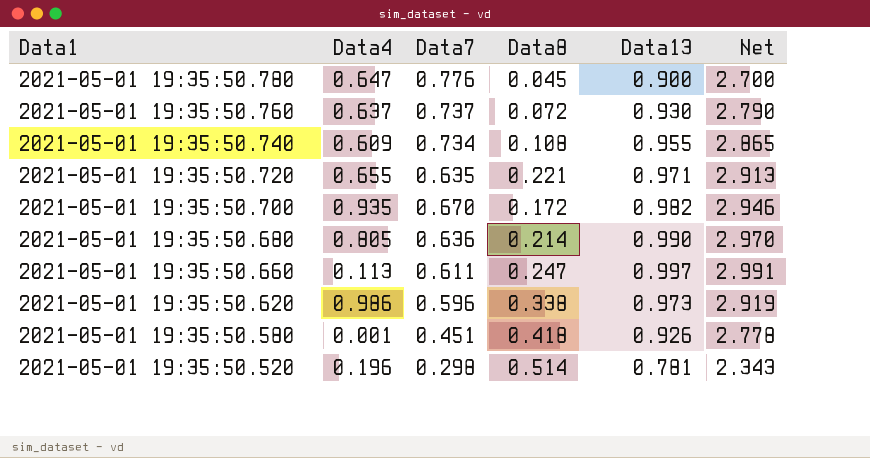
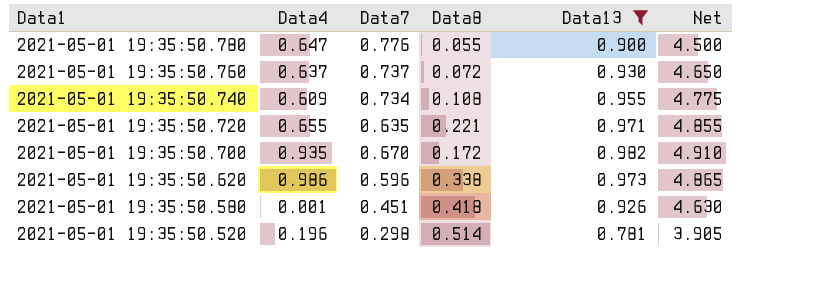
filter: none -> Data13 <= 0.982
column Net | formula: [Data13] * 3 -> [Data13] * 5
2021-05-01 19:35:50.780 | Data8: 0.045 -> 0.055

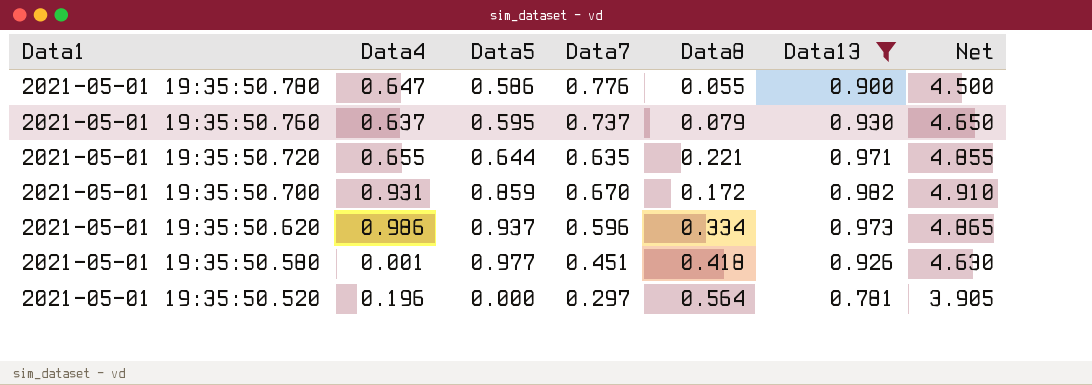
column Data5 | position: none -> 3
row 2021-05-01 19:35:50.740: 0.609 | 0.734 | 0.108 | 0.955 | 4.775 -> none
2021-05-01 19:35:50.760 | Data8: 0.072 -> 0.079
2021-05-01 19:35:50.700 | Data4: 0.935 -> 0.931
2021-05-01 19:35:50.620 | Data8: 0.338 -> 0.334
2021-05-01 19:35:50.520 | Data7: 0.298 -> 0.297
2021-05-01 19:35:50.520 | Data8: 0.514 -> 0.564

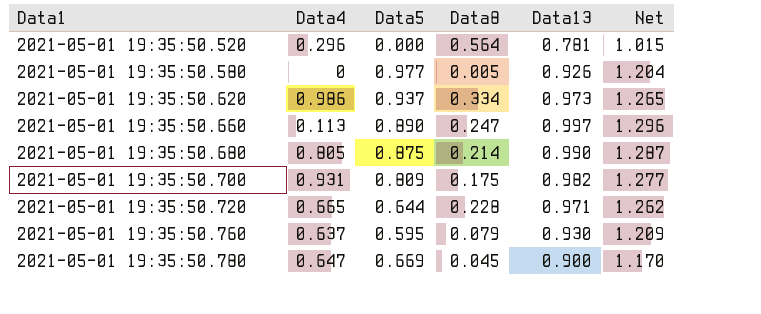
filter: Data13 <= 0.982 -> none
row order: Data1 descending -> Data1 ascending
column Data7 | position: 4 -> none
column Net | formula: [Data13] * 5 -> [Data13] * 1.3
2021-05-01 19:35:50.520 | Data4: 0.196 -> 0.296
2021-05-01 19:35:50.580 | Data4: 0.001 -> 0
2021-05-01 19:35:50.580 | Data8: 0.418 -> 0.005
2021-05-01 19:35:50.700 | Data5: 0.859 -> 0.809
2021-05-01 19:35:50.700 | Data8: 0.172 -> 0.175
2021-05-01 19:35:50.720 | Data4: 0.655 -> 0.665
2021-05-01 19:35:50.720 | Data8: 0.221 -> 0.228
2021-05-01 19:35:50.780 | Data5: 0.586 -> 0.669
2021-05-01 19:35:50.780 | Data8: 0.055 -> 0.045

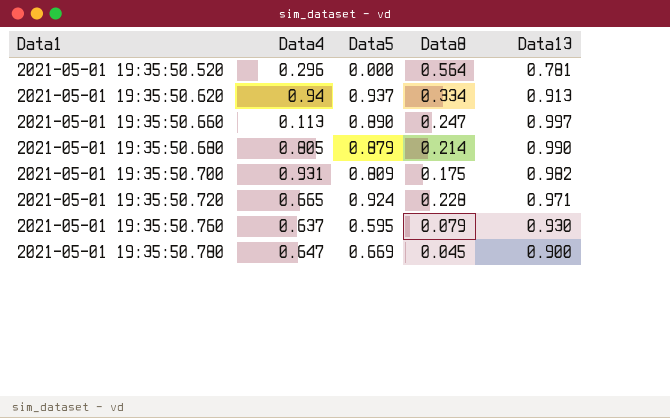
column Net | formula: [Data13] * 1.3 -> none
row 2021-05-01 19:35:50.580: 0 | 0.977 | 0.005 | 0.926 | 1.204 -> none
2021-05-01 19:35:50.620 | Data4: 0.986 -> 0.94
2021-05-01 19:35:50.620 | Data13: 0.973 -> 0.913
2021-05-01 19:35:50.680 | Data5: 0.875 -> 0.879
2021-05-01 19:35:50.720 | Data5: 0.644 -> 0.924

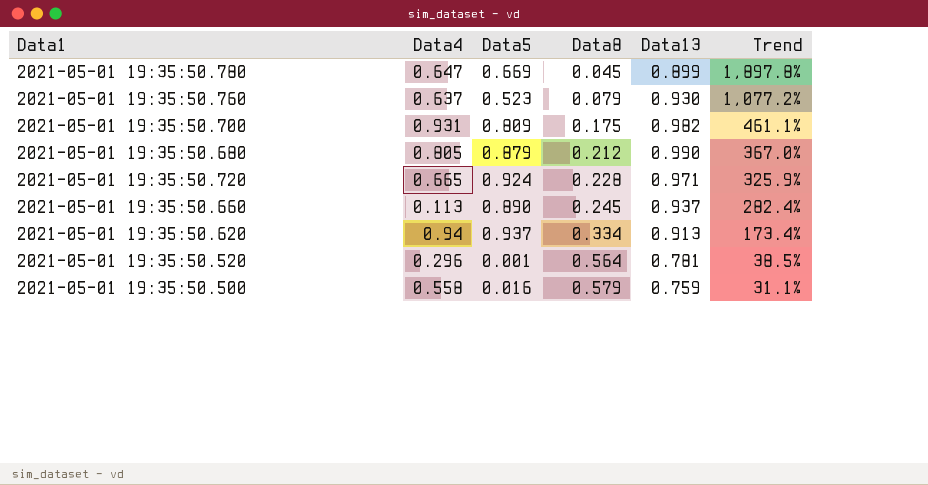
row order: Data1 ascending -> Data8 ascending
column Trend | formula: none -> ([Data13] - [Data8]) / [Data8]
2021-05-01 19:35:50.780 | Data13: 0.900 -> 0.899
2021-05-01 19:35:50.760 | Data5: 0.595 -> 0.523
2021-05-01 19:35:50.680 | Data8: 0.214 -> 0.212
2021-05-01 19:35:50.660 | Data8: 0.247 -> 0.245
2021-05-01 19:35:50.660 | Data13: 0.997 -> 0.937
2021-05-01 19:35:50.520 | Data5: 0.000 -> 0.001
row 2021-05-01 19:35:50.500: none -> 0.558 | 0.016 | 0.579 | 0.759 | 31.1%

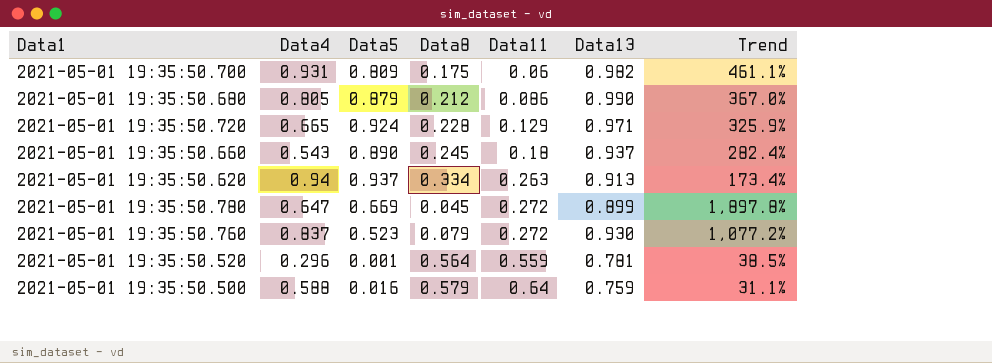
row order: Data8 ascending -> Data11 ascending
column Data11 | position: none -> 5
2021-05-01 19:35:50.660 | Data4: 0.113 -> 0.543
2021-05-01 19:35:50.760 | Data4: 0.637 -> 0.837
2021-05-01 19:35:50.500 | Data4: 0.558 -> 0.588

